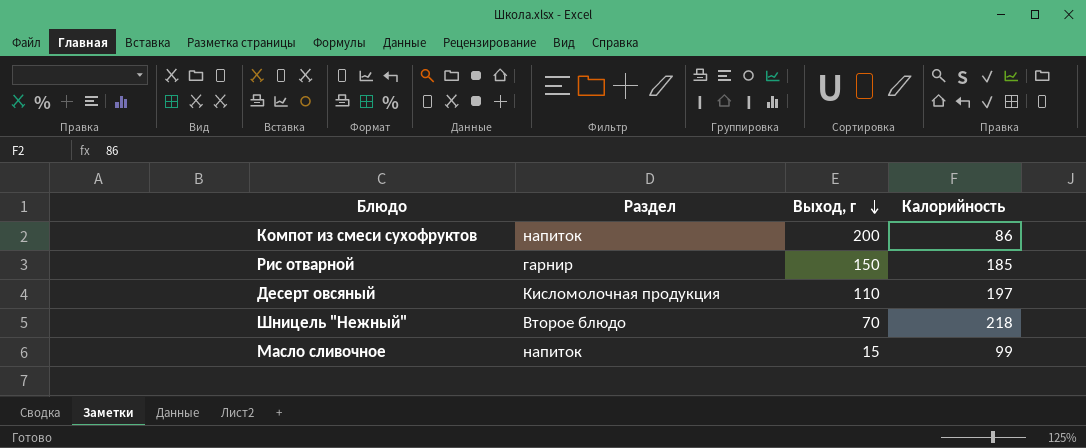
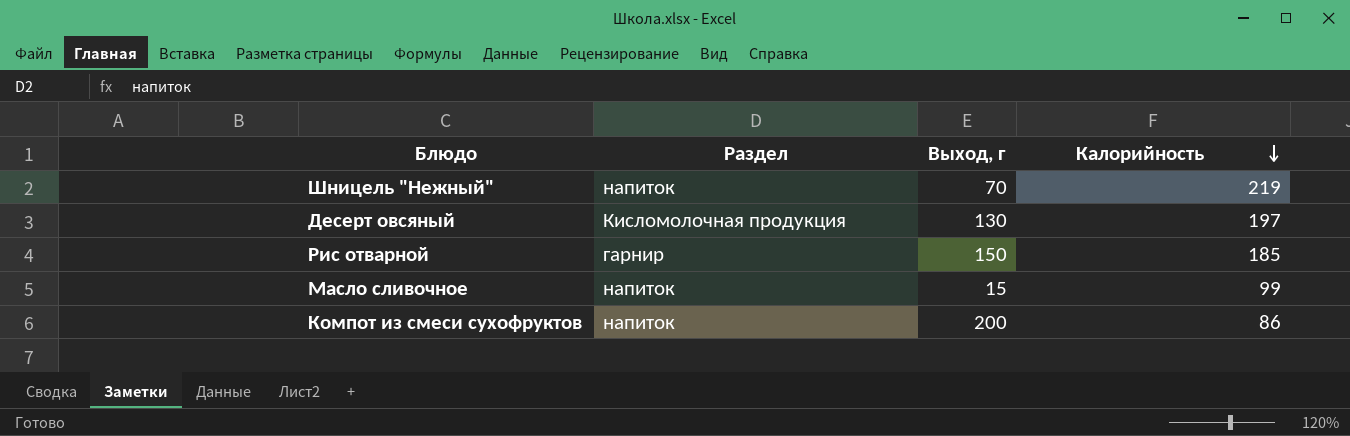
row order: Выход, г descending -> Калорийность descending
Шницель "Нежный" | Раздел: Второе блюдо -> напиток
Шницель "Нежный" | Калорийность: 218 -> 219
Десерт овсяный | Выход, г: 110 -> 130

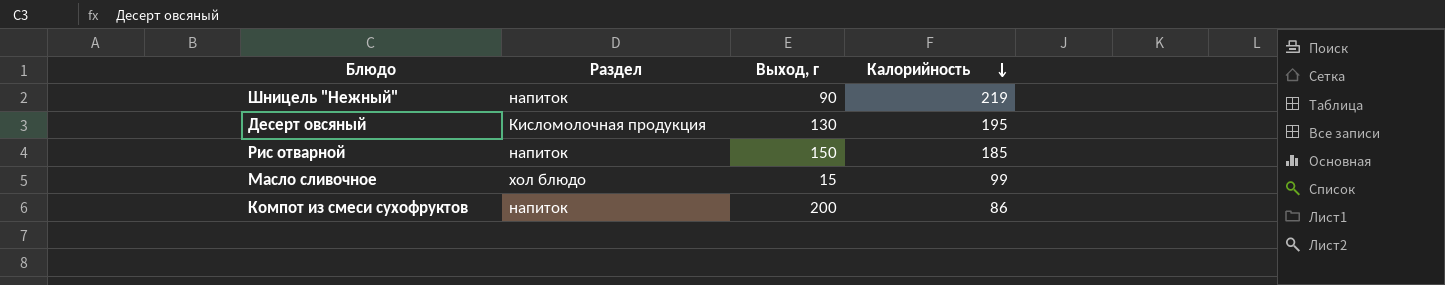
Шницель "Нежный" | Выход, г: 70 -> 90
Десерт овсяный | Калорийность: 197 -> 195
Рис отварной | Раздел: гарнир -> напиток
Масло сливочное | Раздел: напиток -> хол блюдо

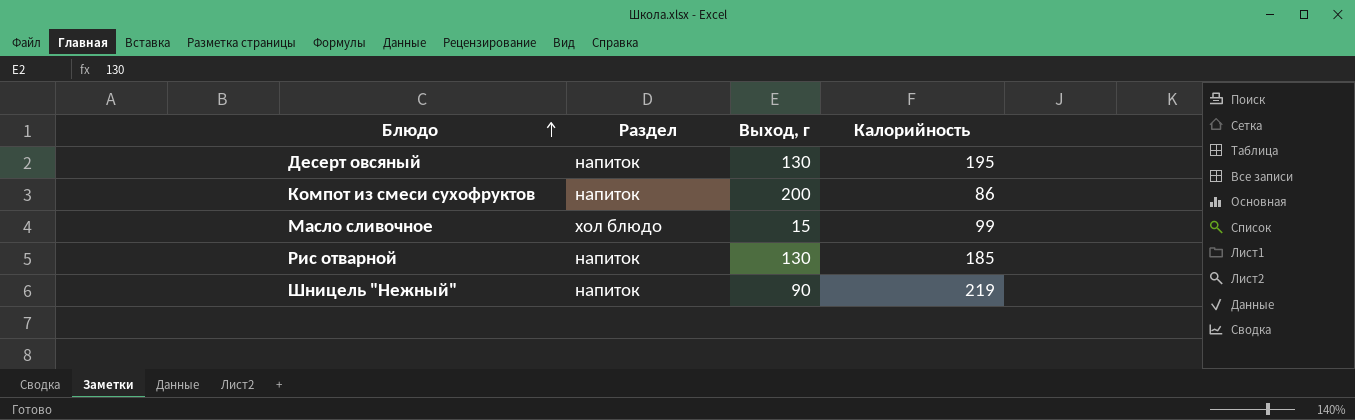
row order: Калорийность descending -> Блюдо ascending
Десерт овсяный | Раздел: Кисломолочная продукция -> напиток
Рис отварной | Выход, г: 150 -> 130

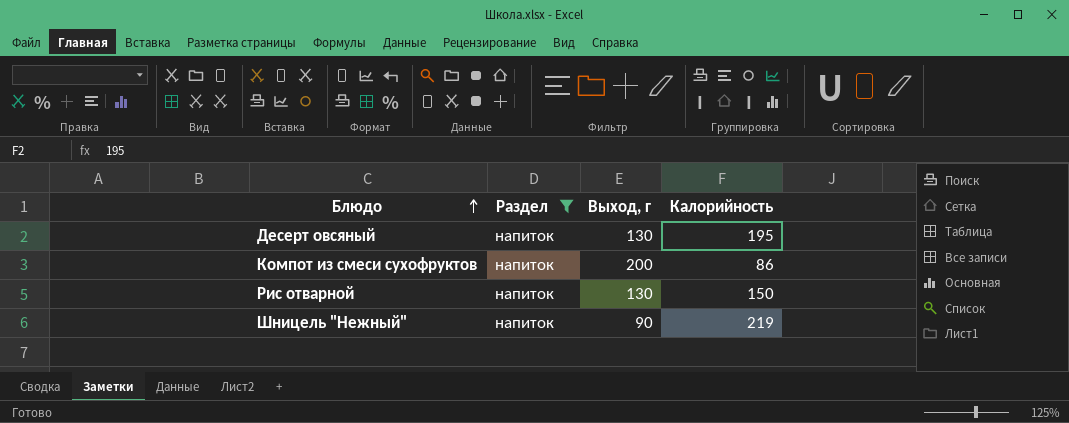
filter: none -> Раздел = напиток
Рис отварной | Калорийность: 185 -> 150

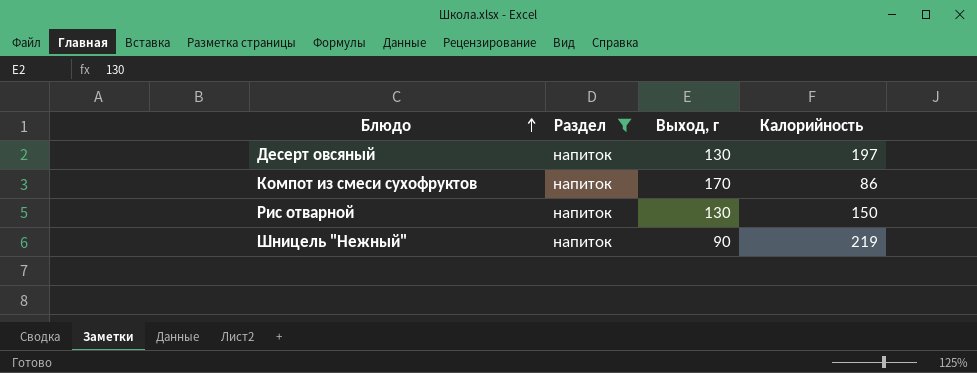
Десерт овсяный | Калорийность: 195 -> 197
Компот из смеси сухофруктов | Выход, г: 200 -> 170

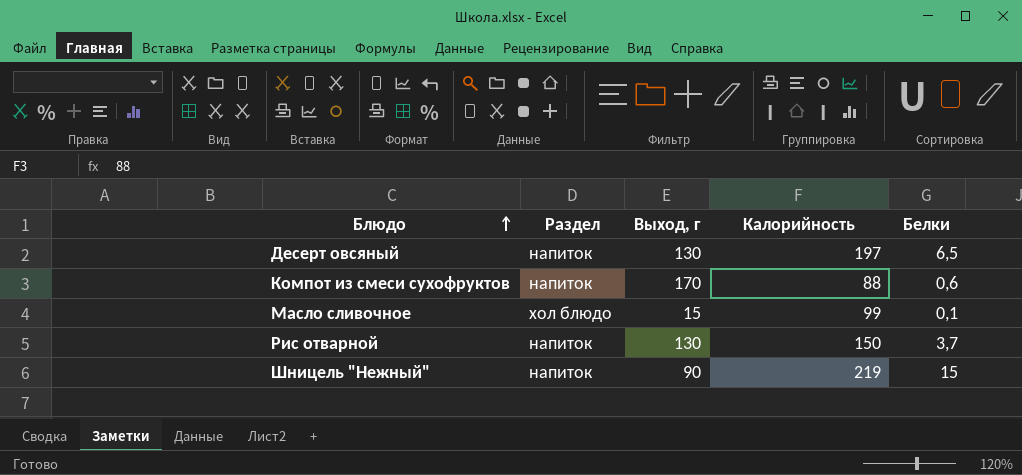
filter: Раздел = напиток -> none
column Белки | position: none -> 5
Компот из смеси сухофруктов | Калорийность: 86 -> 88

